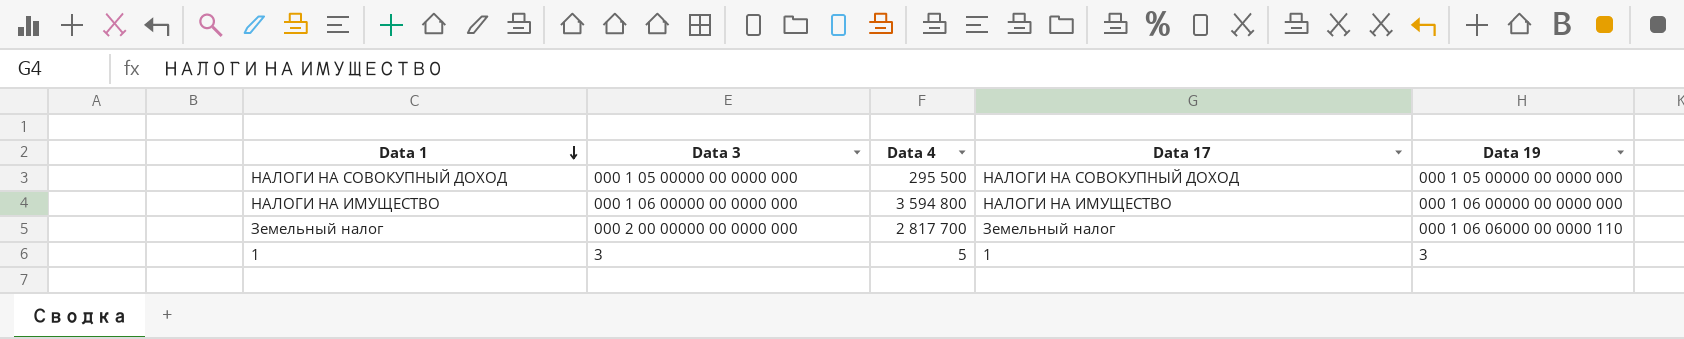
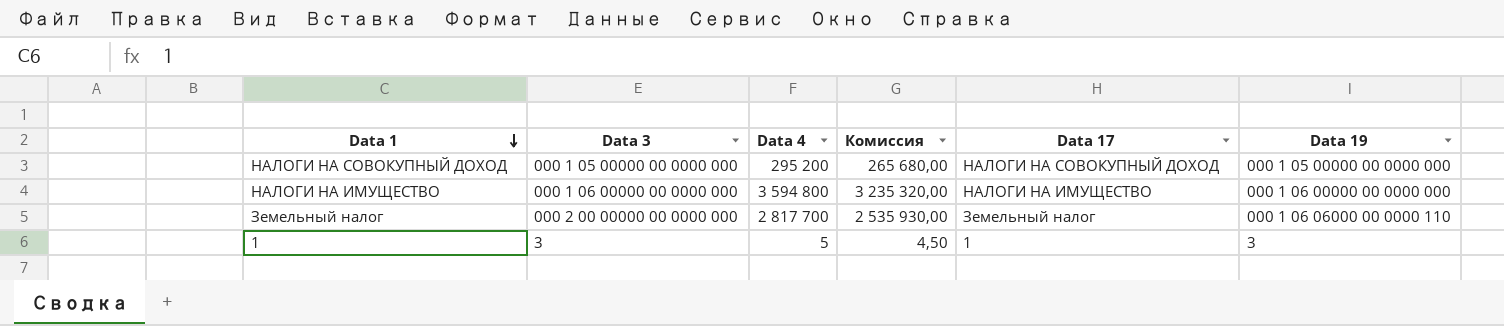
column Комиссия | formula: none -> [Data 4] * 0,9
НАЛОГИ НА СОВОКУПНЫЙ ДОХОД | Data 4: 295 500 -> 295 200

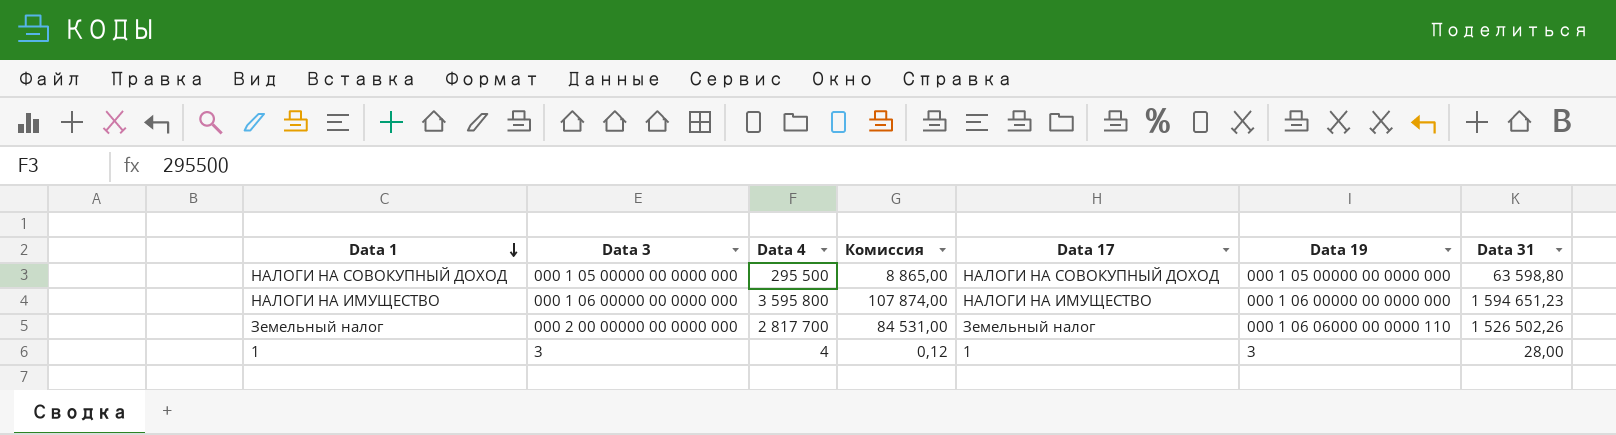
column Комиссия | formula: [Data 4] * 0,9 -> [Data 4] * 0,03
column Data 31 | position: none -> 7
НАЛОГИ НА СОВОКУПНЫЙ ДОХОД | Data 4: 295 200 -> 295 500
НАЛОГИ НА ИМУЩЕСТВО | Data 4: 3 594 800 -> 3 595 800
1 | Data 4: 5 -> 4

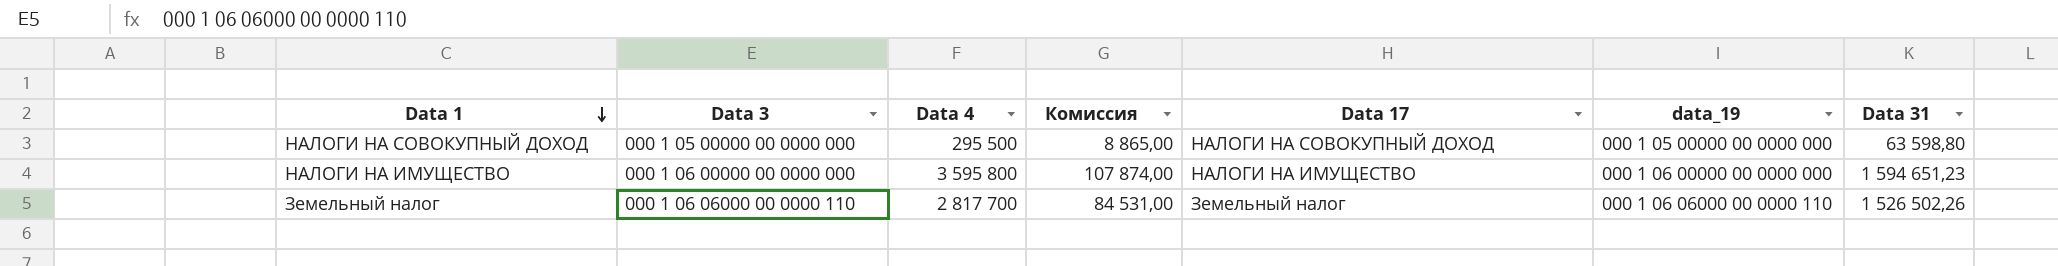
column name: Data 19 -> data_19
row 1: 3 | 4 | 0,12 | 1 | 3 | 28,00 -> none
Земельный налог | Data 3: 000 2 00 00000 00 0000 000 -> 000 1 06 06000 00 0000 110

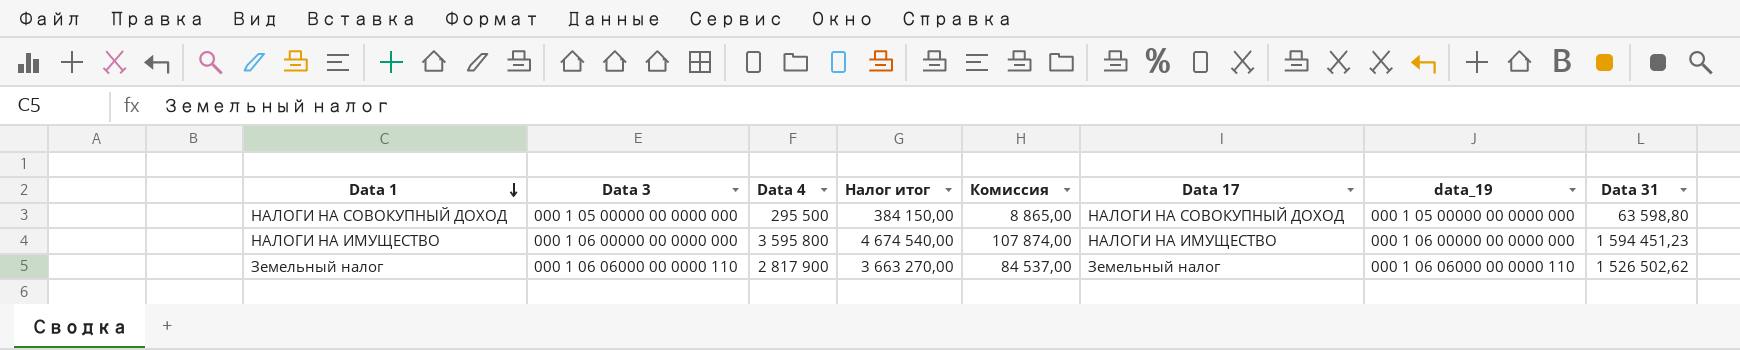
column Налог итог | formula: none -> [Data 4] * 1,3
НАЛОГИ НА ИМУЩЕСТВО | Data 31: 1 594 651,23 -> 1 594 451,23
Земельный налог | Data 4: 2 817 700 -> 2 817 900
Земельный налог | Комиссия: 84 531,00 -> 84 537,00
Земельный налог | Data 31: 1 526 502,26 -> 1 526 502,62

